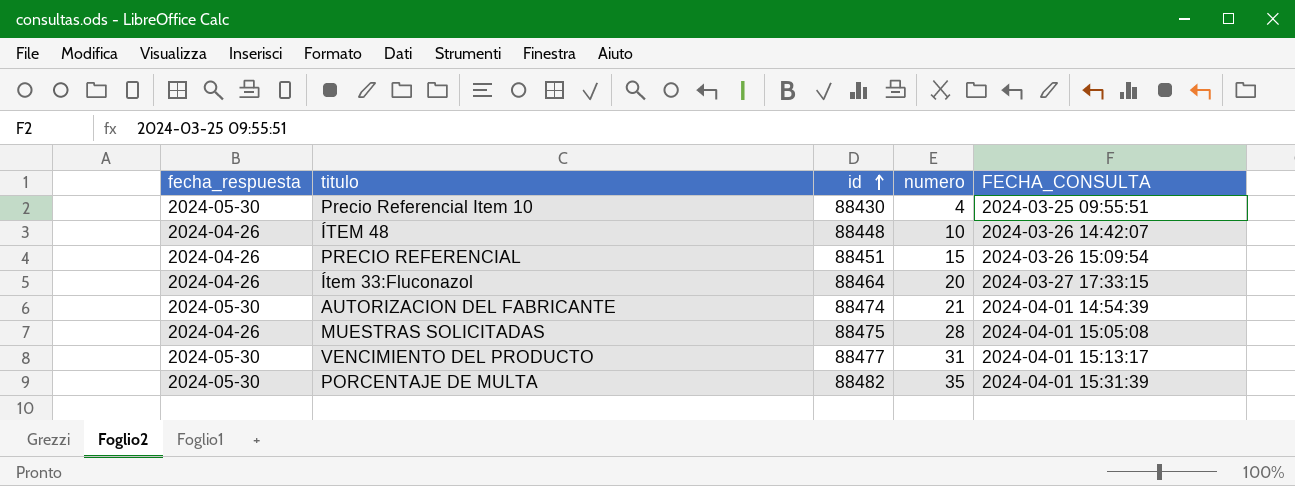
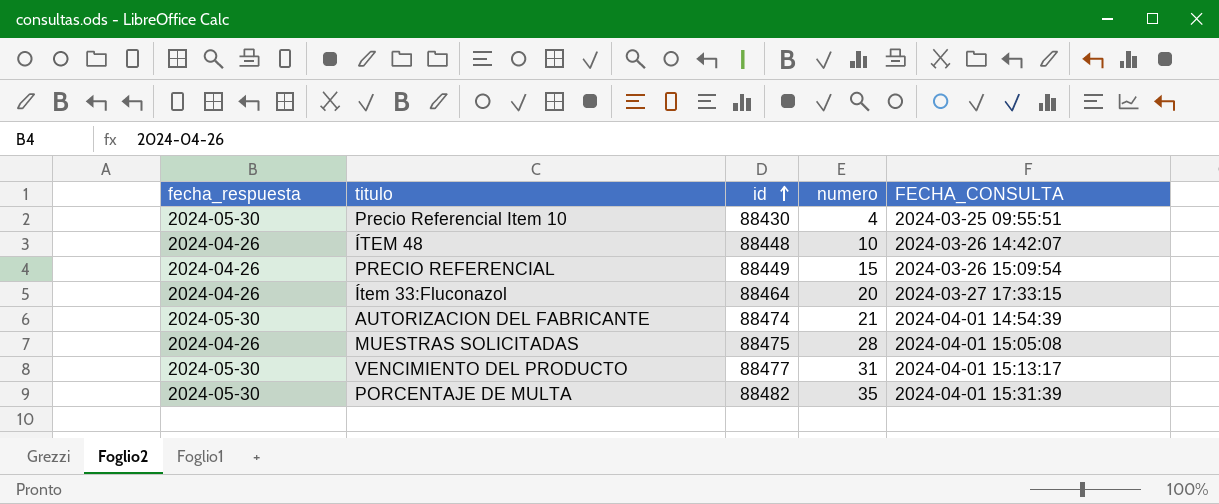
PRECIO REFERENCIAL | id: 88451 -> 88449

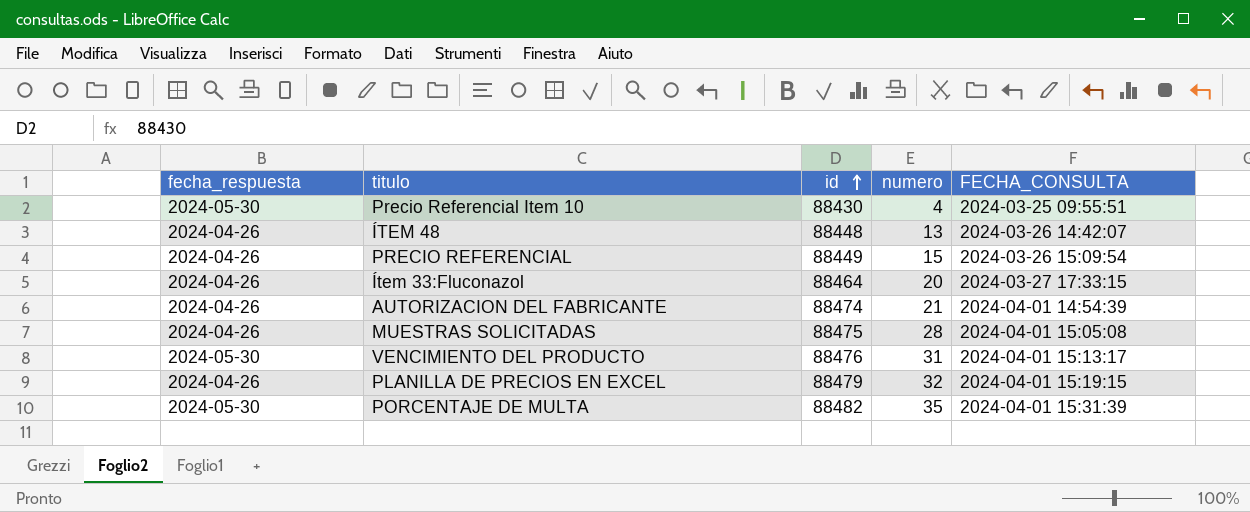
ÍTEM 48 | numero: 10 -> 13
AUTORIZACION DEL FABRICANTE | fecha_respuesta: 2024-05-30 -> 2024-04-26
VENCIMIENTO DEL PRODUCTO | id: 88477 -> 88476
row PLANILLA DE PRECIOS EN EXCEL: none -> 2024-04-26 | 88479 | 32 | 2024-04-01 15:19:15

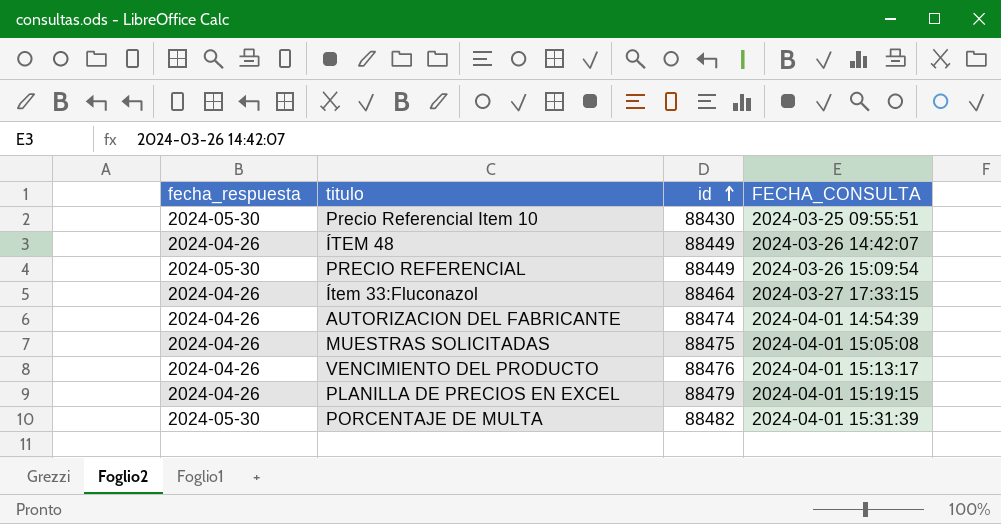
column numero | position: 4 -> none
ÍTEM 48 | id: 88448 -> 88449
PRECIO REFERENCIAL | fecha_respuesta: 2024-04-26 -> 2024-05-30
VENCIMIENTO DEL PRODUCTO | fecha_respuesta: 2024-05-30 -> 2024-04-26

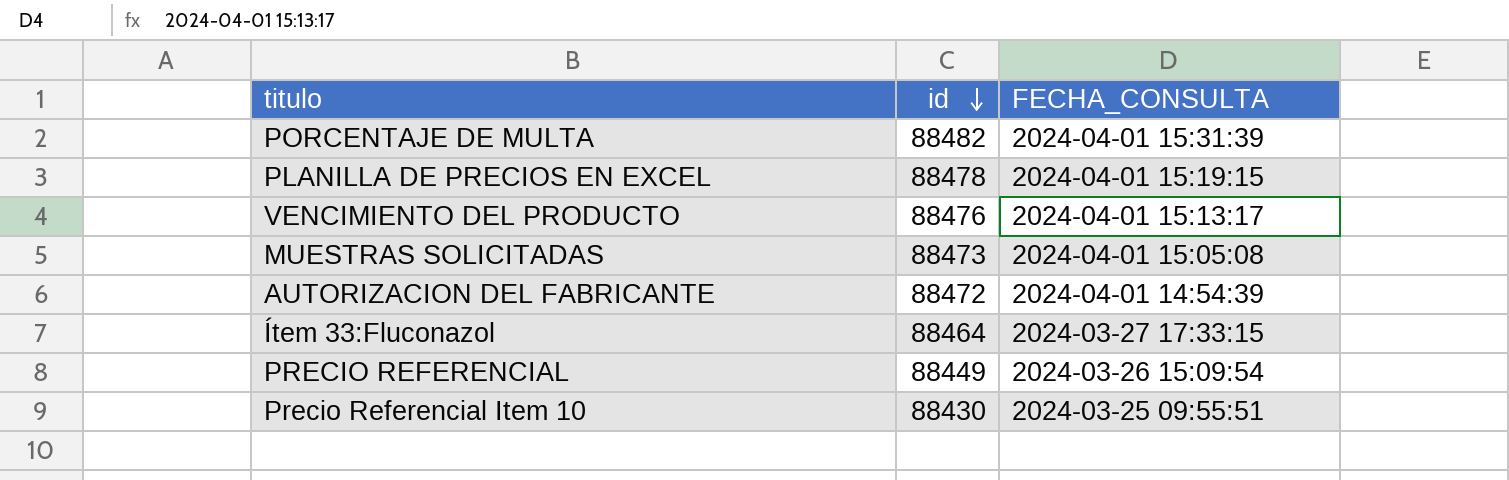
row order: id ascending -> id descending
column fecha_respuesta | position: 1 -> none
row ÍTEM 48: 2024-04-26 | 88449 | 2024-03-26 14:42:07 -> none
PLANILLA DE PRECIOS EN EXCEL | id: 88479 -> 88478
MUESTRAS SOLICITADAS | id: 88475 -> 88473
AUTORIZACION DEL FABRICANTE | id: 88474 -> 88472

